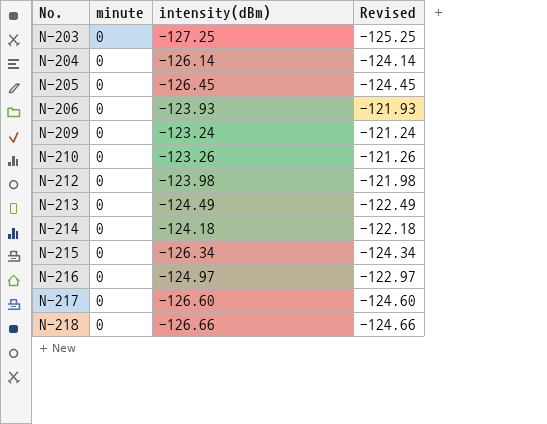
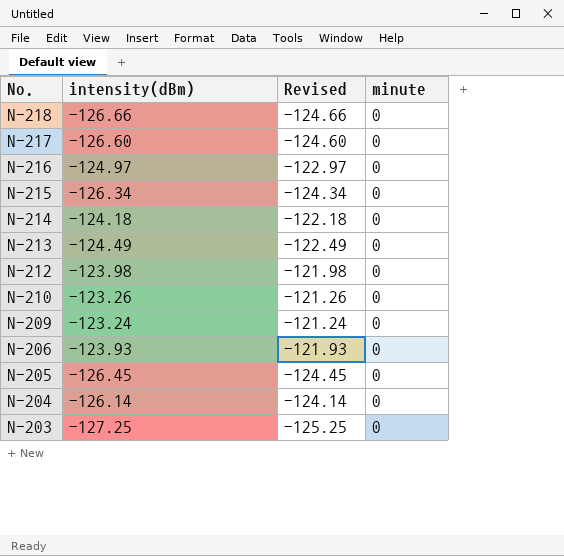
row order: No. ascending -> No. descending
column minute | position: 2 -> 4

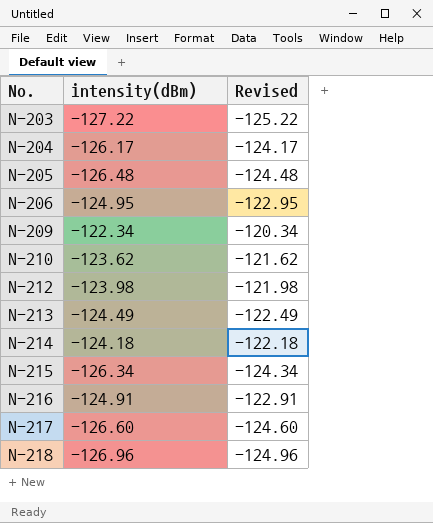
row order: No. descending -> No. ascending
column minute | position: 4 -> none
N-203 | intensity(dBm): -127.25 -> -127.22
N-203 | Revised: -125.25 -> -125.22
N-204 | intensity(dBm): -126.14 -> -126.17
N-204 | Revised: -124.14 -> -124.17
N-205 | intensity(dBm): -126.45 -> -126.48
N-205 | Revised: -124.45 -> -124.48
N-206 | intensity(dBm): -123.93 -> -124.95
N-206 | Revised: -121.93 -> -122.95
N-209 | intensity(dBm): -123.24 -> -122.34
N-209 | Revised: -121.24 -> -120.34
N-210 | intensity(dBm): -123.26 -> -123.62
N-210 | Revised: -121.26 -> -121.62
N-216 | intensity(dBm): -124.97 -> -124.91
N-216 | Revised: -122.97 -> -122.91
N-218 | intensity(dBm): -126.66 -> -126.96
N-218 | Revised: -124.66 -> -124.96

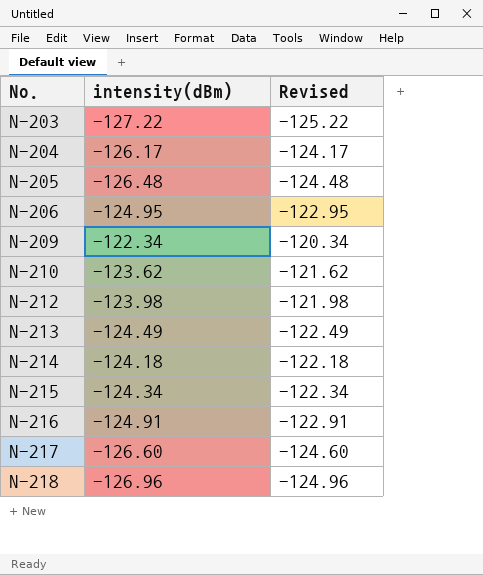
N-215 | intensity(dBm): -126.34 -> -124.34
N-215 | Revised: -124.34 -> -122.34

